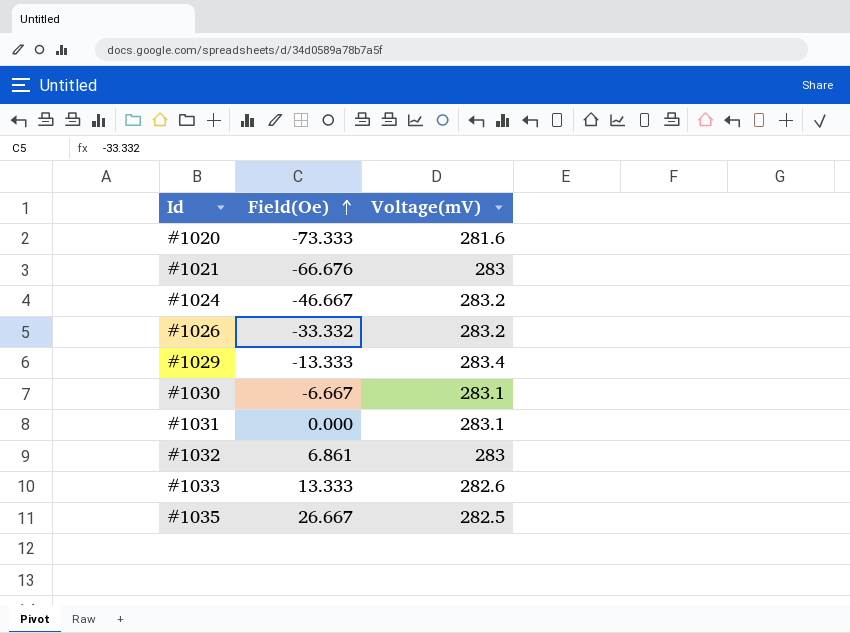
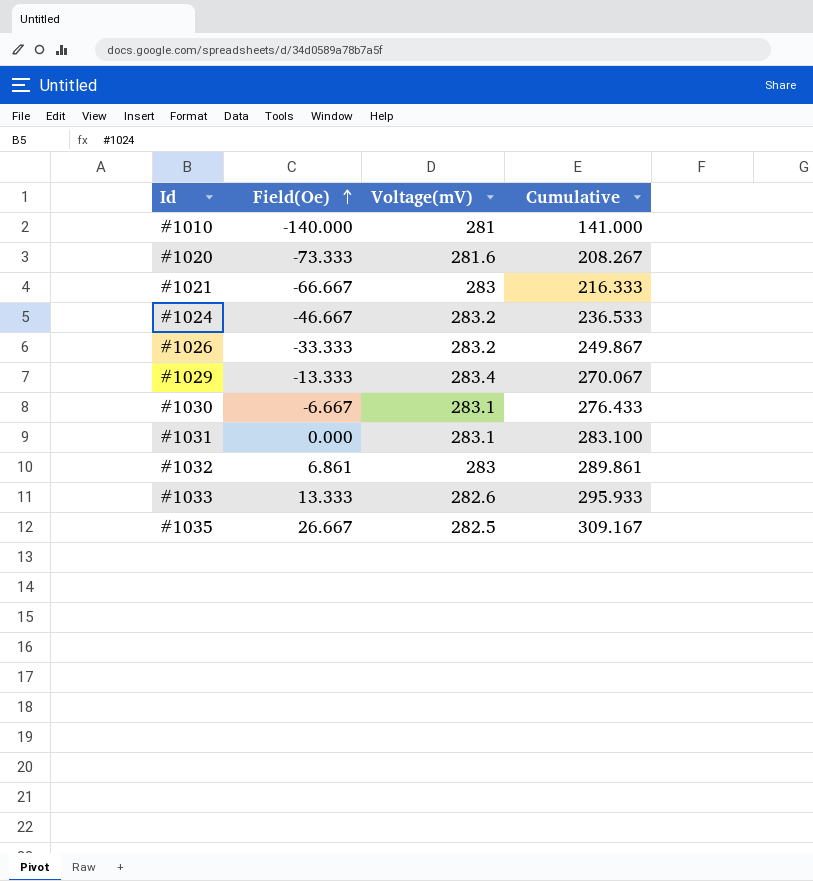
column Cumulative | formula: none -> [Field(Oe)] + [Voltage(mV)]
row #1010: none -> -140.000 | 281 | 141.000
#1021 | Field(Oe): -66.676 -> -66.667
#1026 | Field(Oe): -33.332 -> -33.333

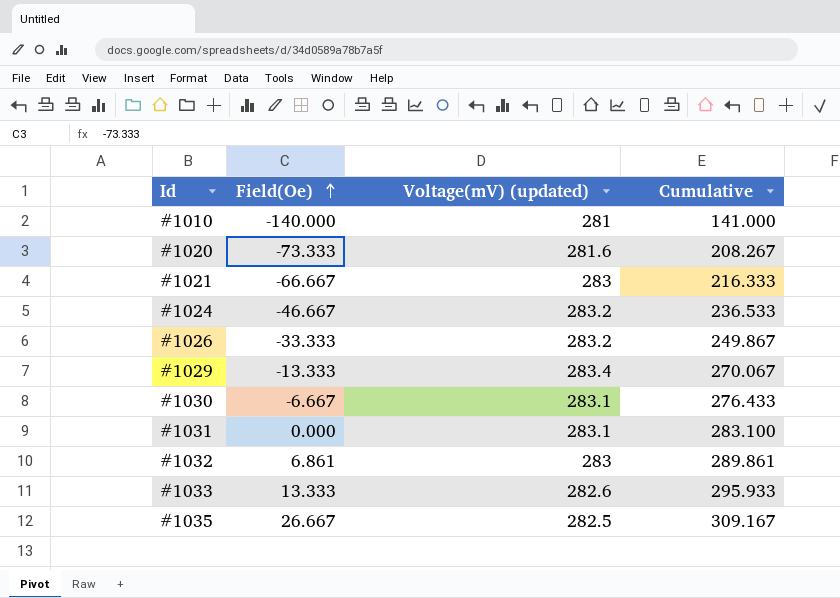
column name: Voltage(mV) -> Voltage(mV) (updated)

